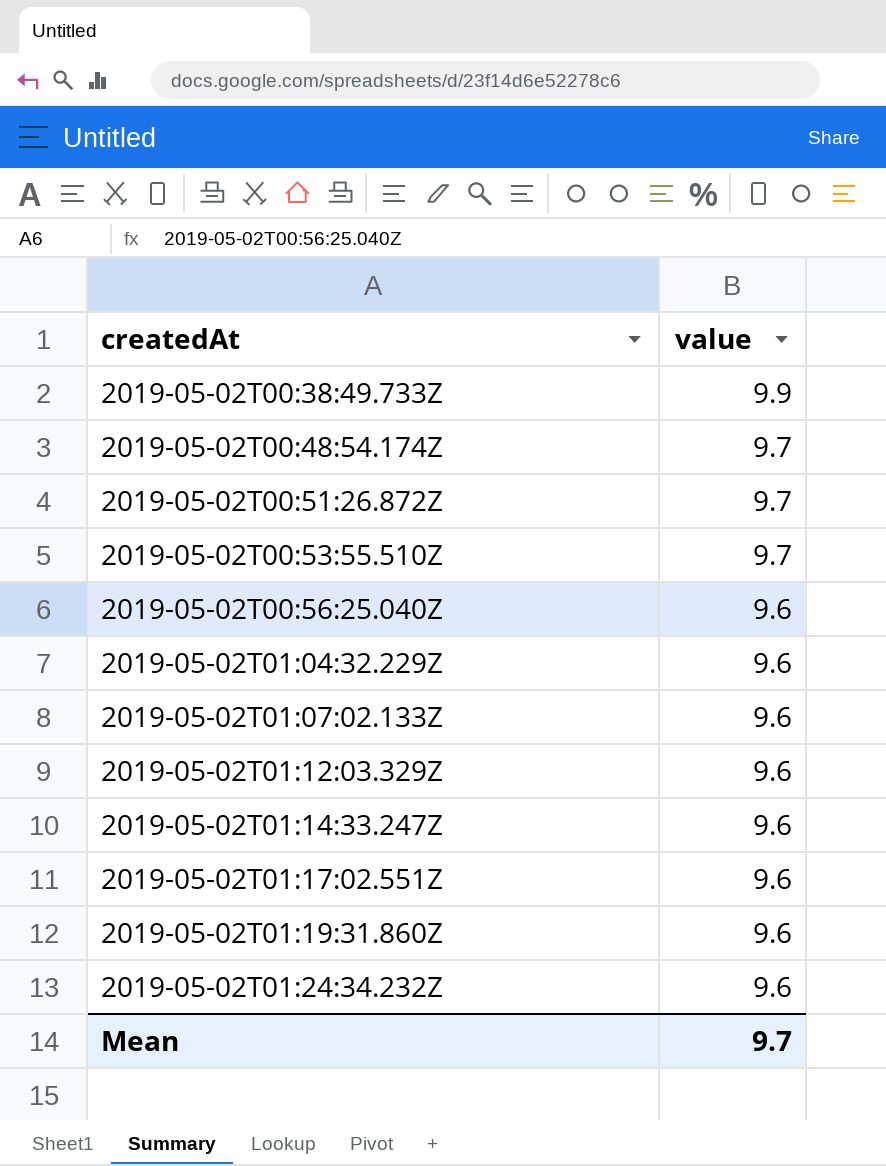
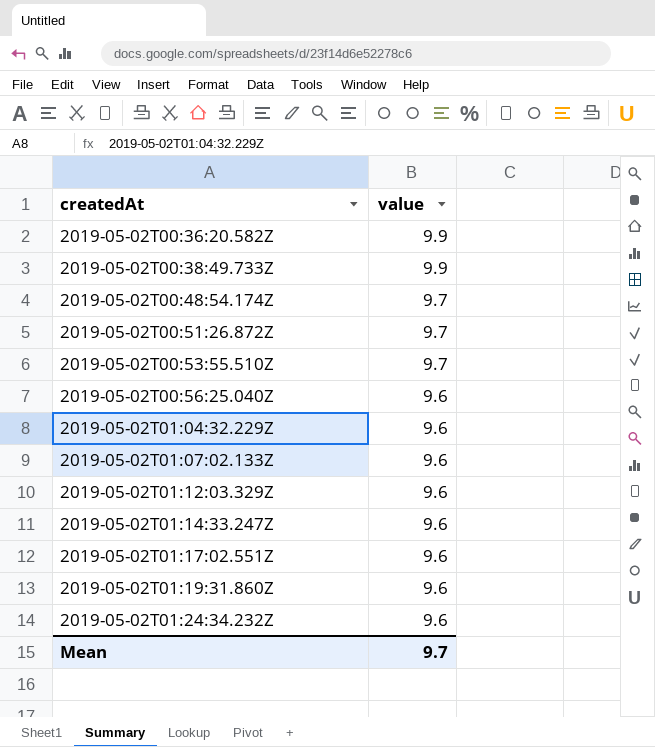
row 2019-05-02T00:36:20.582Z: none -> 9.9

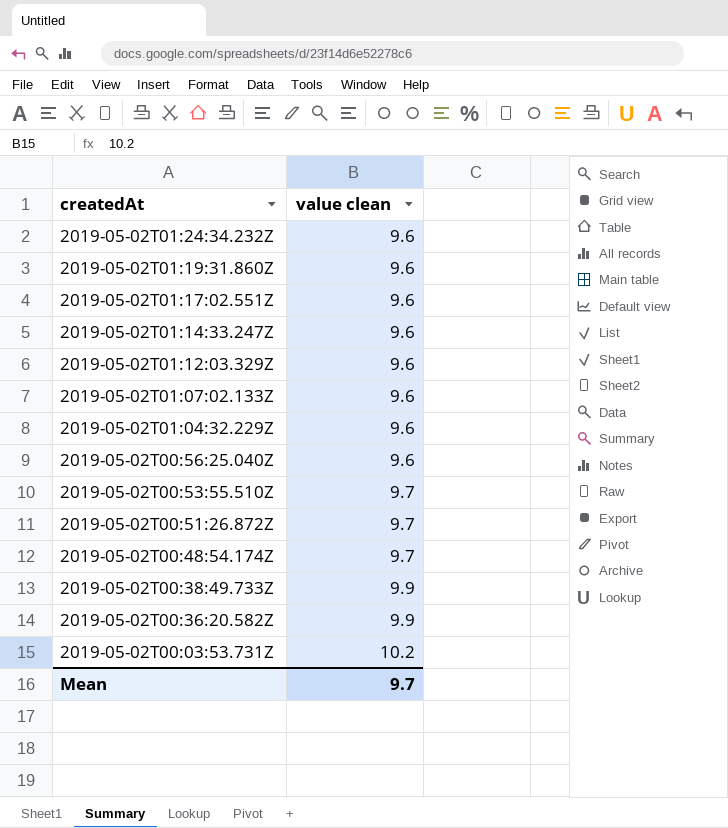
row order: createdAt ascending -> createdAt descending
column name: value -> value clean
row 2019-05-02T00:03:53.731Z: none -> 10.2

